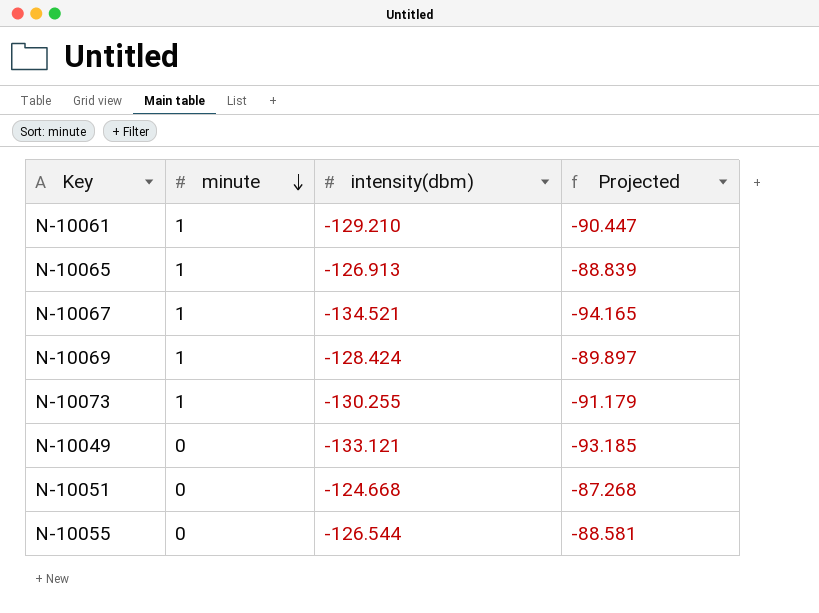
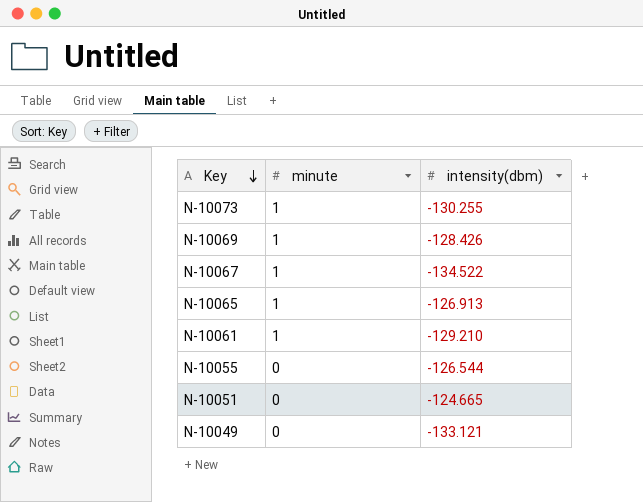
row order: minute descending -> Key descending
column Projected | formula: [intensity(dbm)] * 0.7 -> none
N-10069 | intensity(dbm): -128.424 -> -128.426
N-10067 | intensity(dbm): -134.521 -> -134.522
N-10051 | intensity(dbm): -124.668 -> -124.665

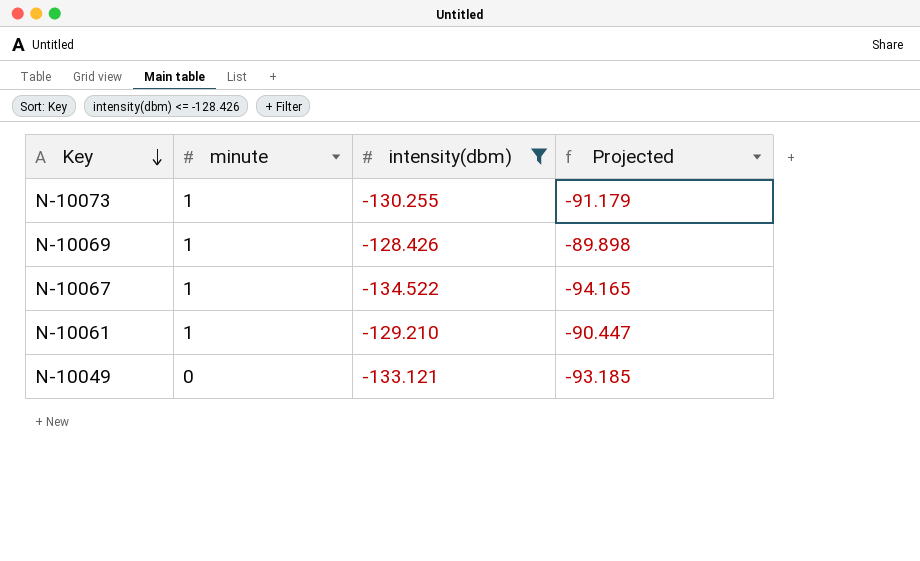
filter: none -> intensity(dbm) <= -128.426
column Projected | formula: none -> [intensity(dbm)] * 0.7

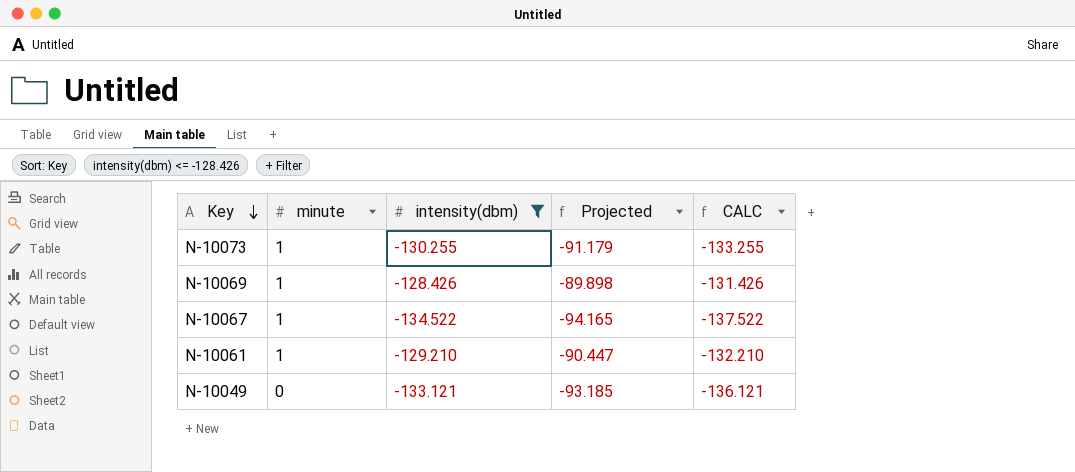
column CALC | formula: none -> [intensity(dbm)] - 3

